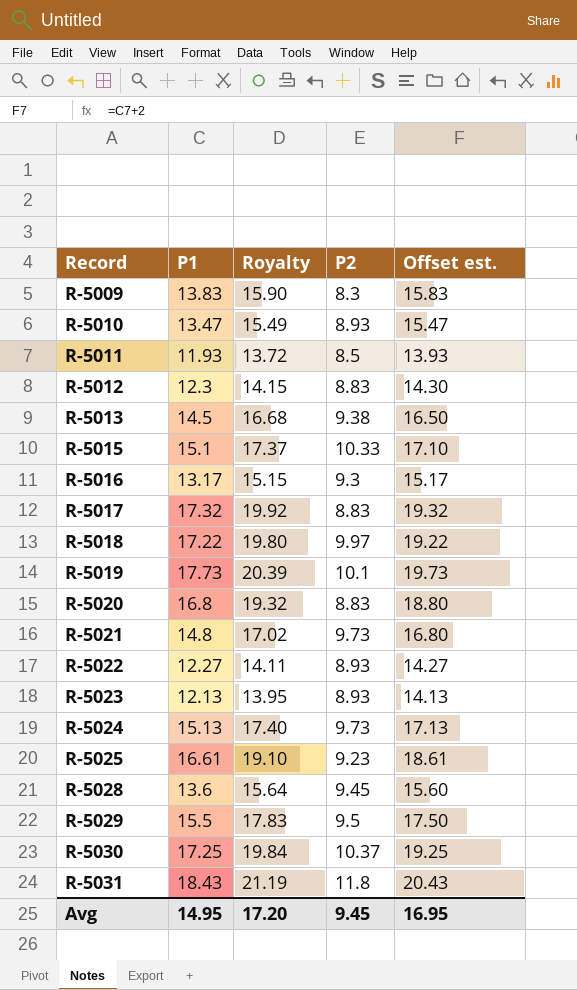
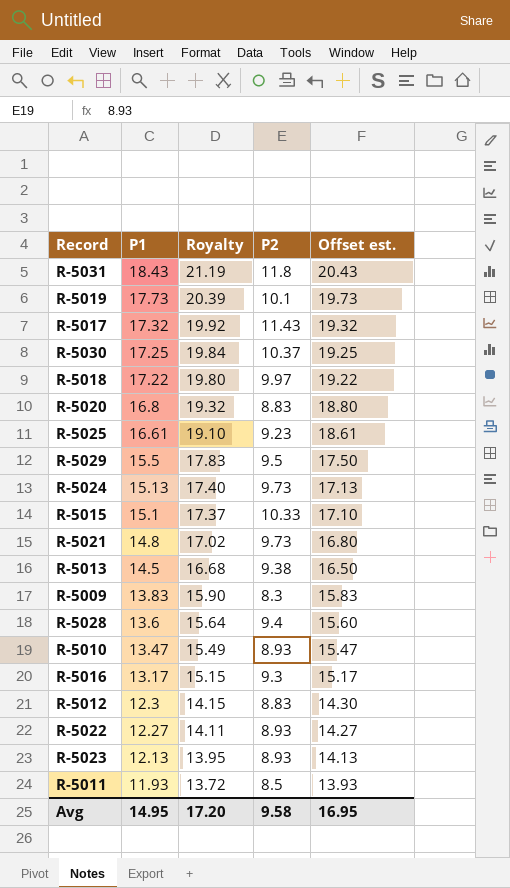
row order: Record ascending -> P1 descending
R-5017 | P2: 8.83 -> 11.43
R-5028 | P2: 9.45 -> 9.4
Avg | P2: 9.45 -> 9.58

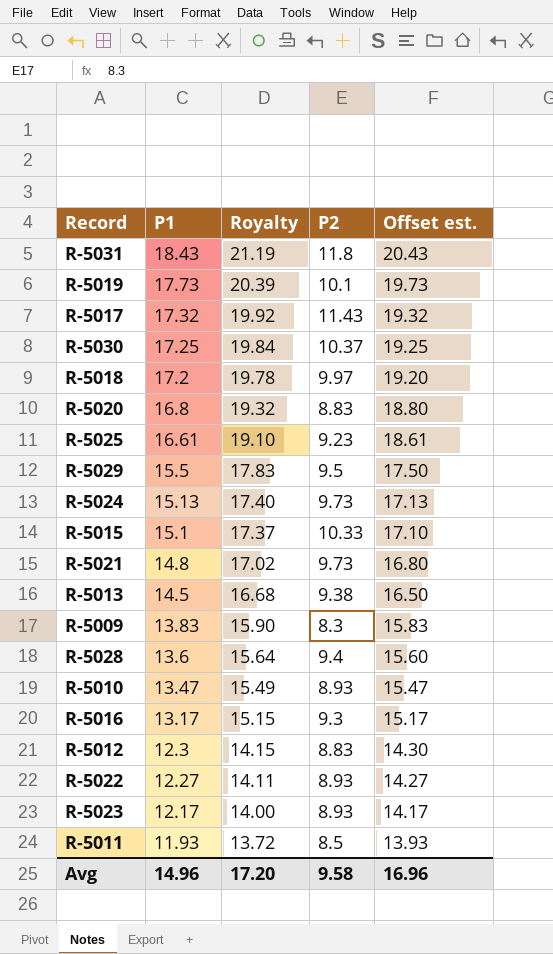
R-5018 | P1: 17.22 -> 17.2
R-5018 | Royalty: 19.80 -> 19.78
R-5018 | Offset est.: 19.22 -> 19.20
R-5023 | P1: 12.13 -> 12.17
R-5023 | Royalty: 13.95 -> 14.00
R-5023 | Offset est.: 14.13 -> 14.17
Avg | P1: 14.95 -> 14.96
Avg | Offset est.: 16.95 -> 16.96

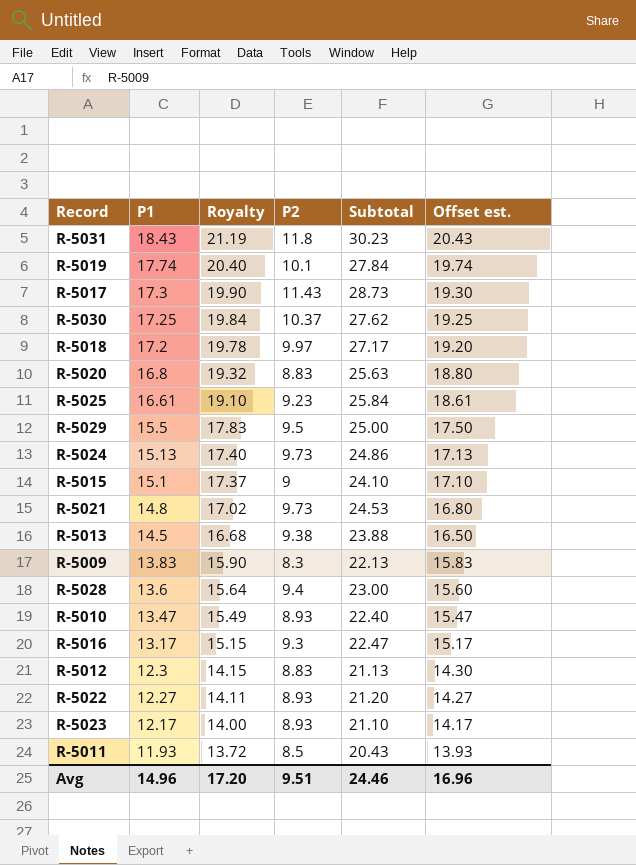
column Subtotal | formula: none -> [P1] + [P2]
R-5019 | P1: 17.73 -> 17.74
R-5019 | Royalty: 20.39 -> 20.40
R-5019 | Offset est.: 19.73 -> 19.74
R-5017 | P1: 17.32 -> 17.3
R-5017 | Royalty: 19.92 -> 19.90
R-5017 | Offset est.: 19.32 -> 19.30
R-5015 | P2: 10.33 -> 9
Avg | P2: 9.58 -> 9.51

